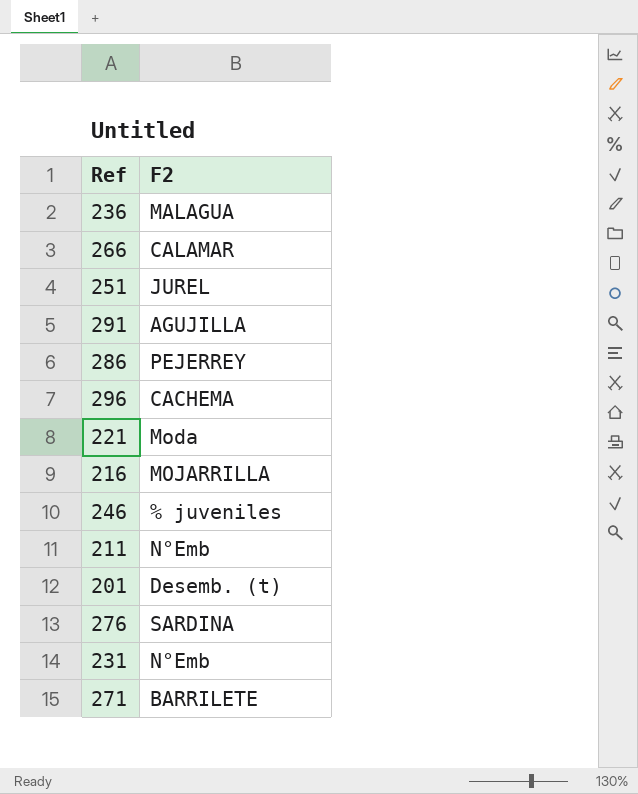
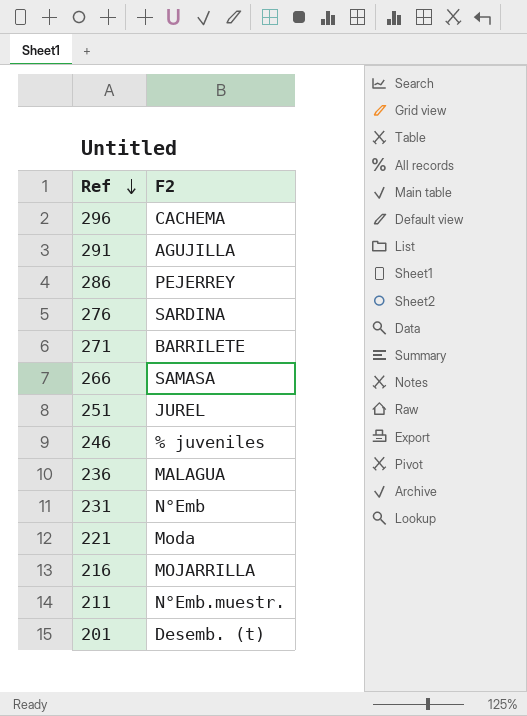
row order: none -> Ref descending
266 | F2: CALAMAR -> SAMASA
211 | F2: N°Emb -> N°Emb.muestr.

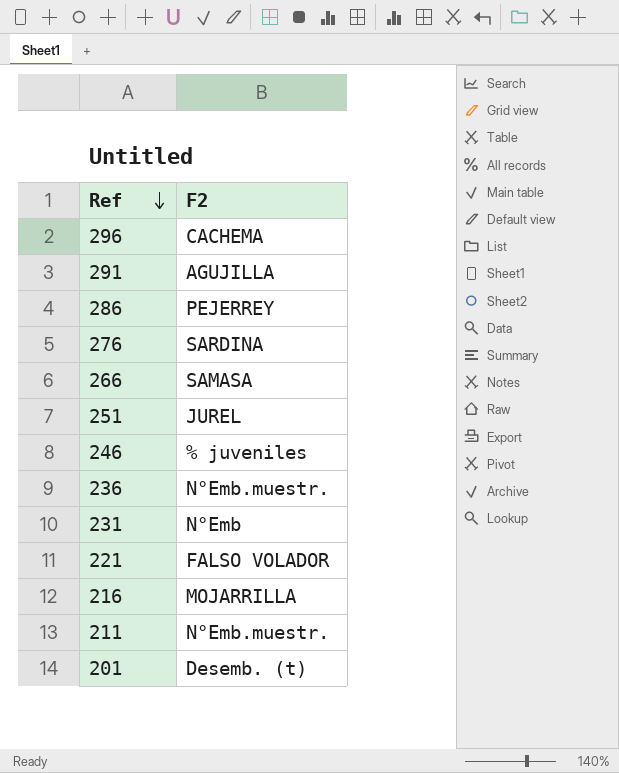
row 271: BARRILETE -> none
236 | F2: MALAGUA -> N°Emb.muestr.
221 | F2: Moda -> FALSO VOLADOR

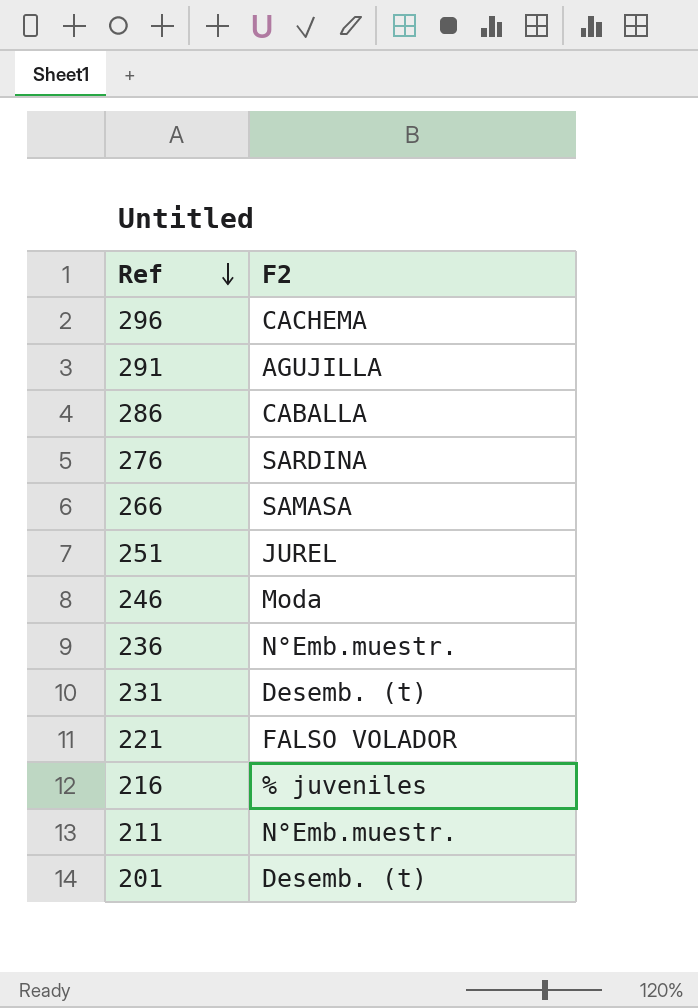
286 | F2: PEJERREY -> CABALLA
246 | F2: % juveniles -> Moda
231 | F2: N°Emb -> Desemb. (t)
216 | F2: MOJARRILLA -> % juveniles

